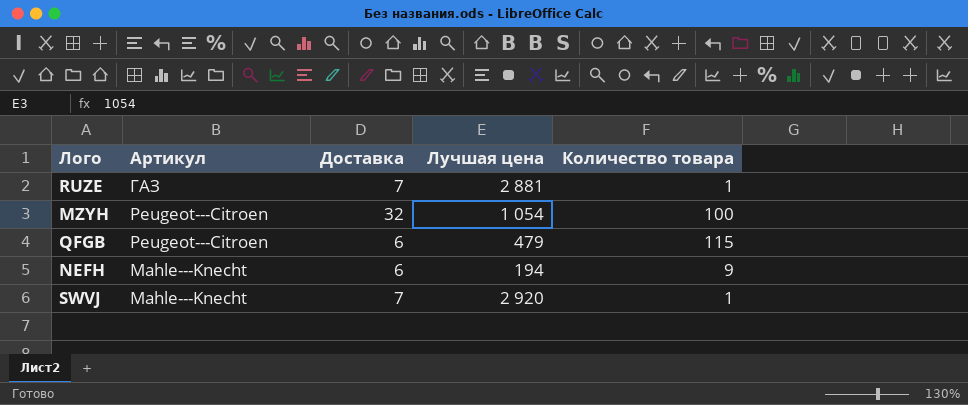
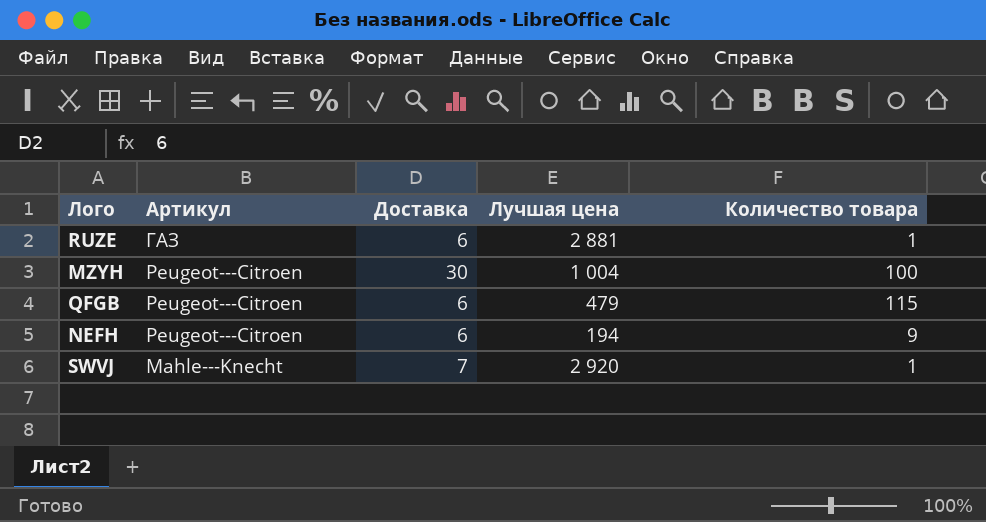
RUZE | Доставка: 7 -> 6
MZYH | Доставка: 32 -> 30
MZYH | Лучшая цена: 1 054 -> 1 004
NEFH | Артикул: Mahle---Knecht -> Peugeot---Citroen

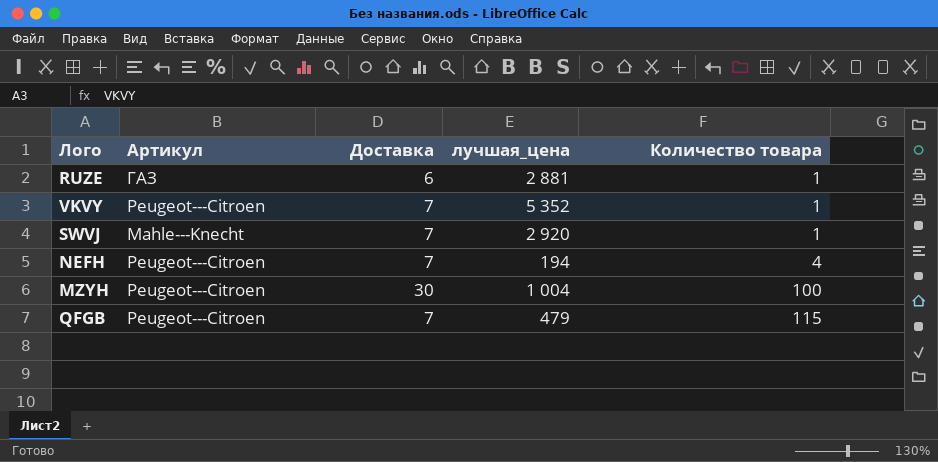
row order: Артикул descending -> Количество товара ascending
column name: Лучшая цена -> лучшая_цена
row VKVY: none -> Peugeot---Citroen | 7 | 5 352 | 1
NEFH | Доставка: 6 -> 7
NEFH | Количество товара: 9 -> 4
QFGB | Доставка: 6 -> 7

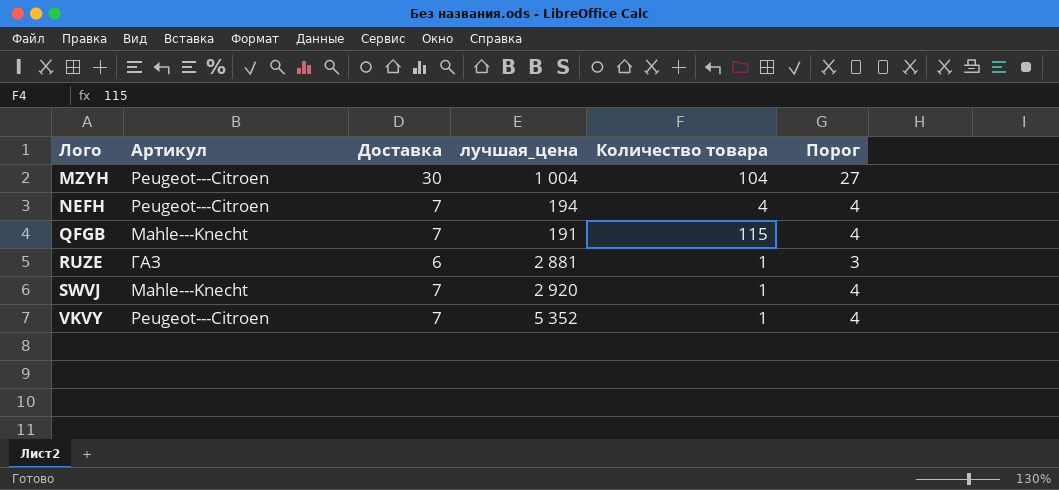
row order: Количество товара ascending -> Лого ascending
column Порог | formula: none -> [Доставка] - 3
MZYH | Количество товара: 100 -> 104
QFGB | Артикул: Peugeot---Citroen -> Mahle---Knecht
QFGB | лучшая_цена: 479 -> 191

